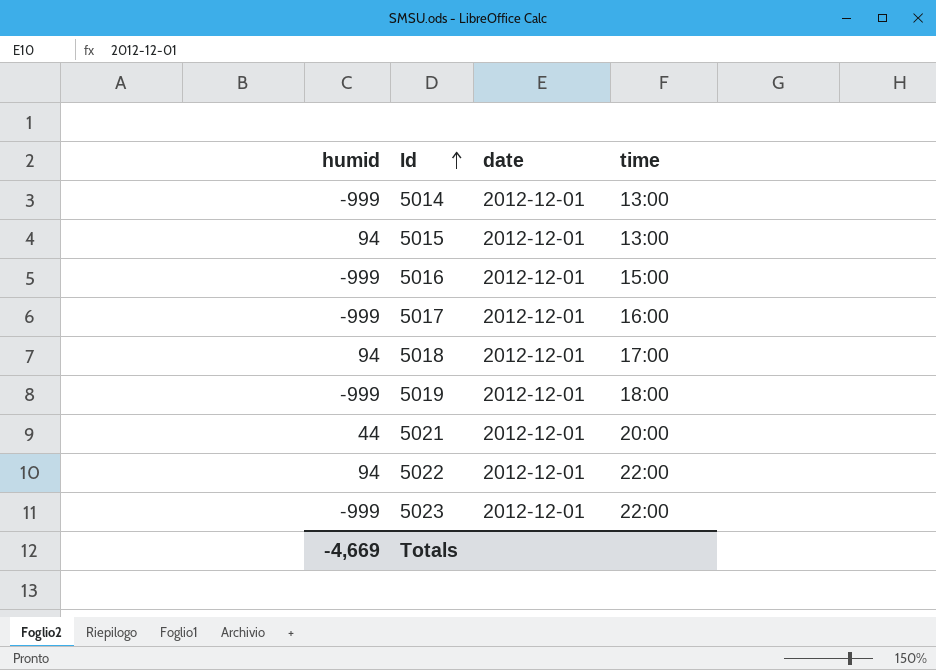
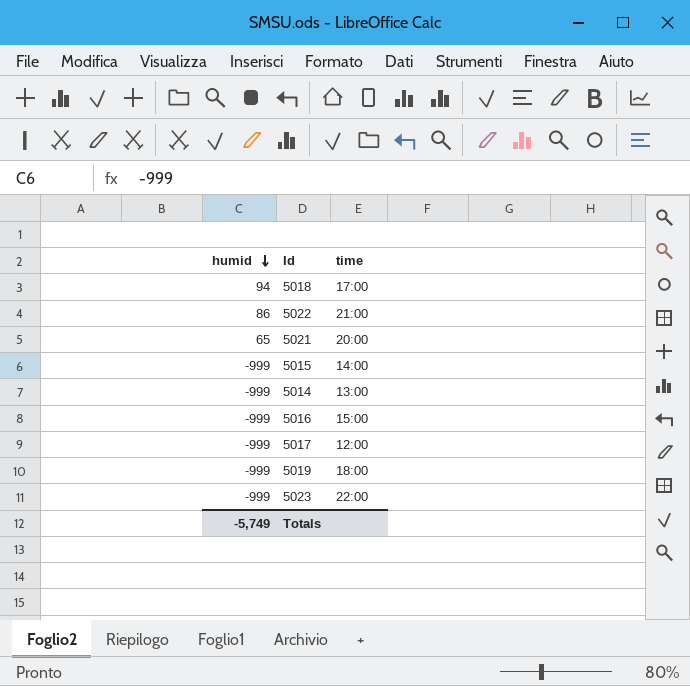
row order: Id ascending -> humid descending
column date | position: 3 -> none
5022 | humid: 94 -> 86
5022 | time: 22:00 -> 21:00
5021 | humid: 44 -> 65
5015 | humid: 94 -> -999
5015 | time: 13:00 -> 14:00
5017 | time: 16:00 -> 12:00
Totals | humid: -4,669 -> -5,749

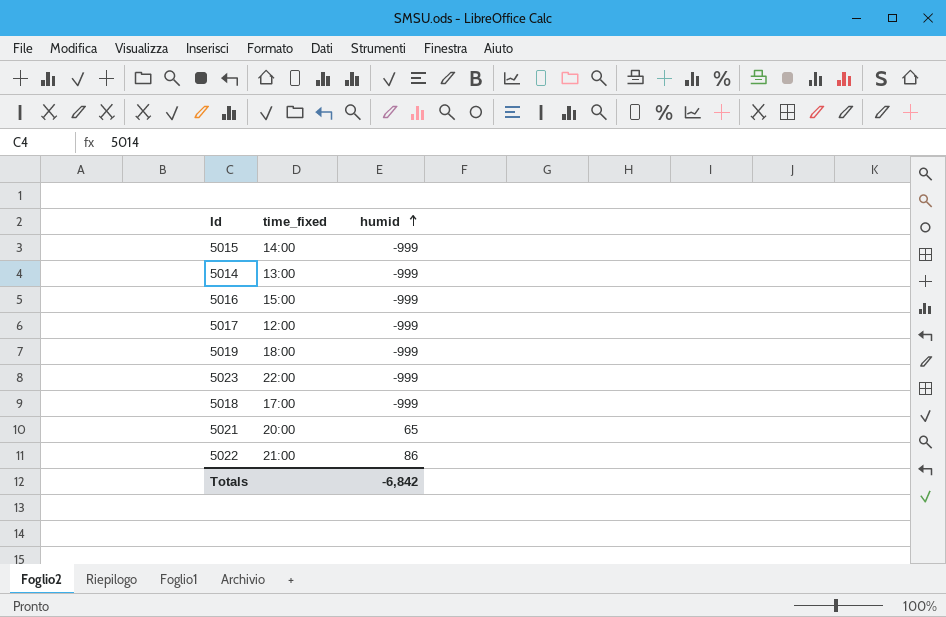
row order: humid descending -> humid ascending
column name: time -> time_fixed
column humid | position: 1 -> 3
5018 | humid: 94 -> -999
Totals | humid: -5,749 -> -6,842

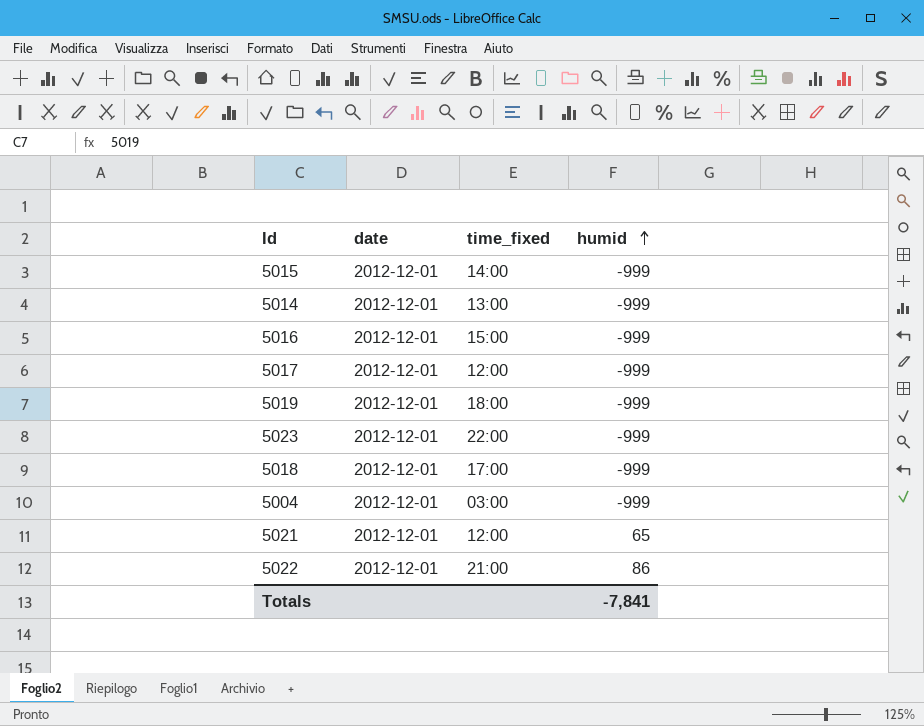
column date | position: none -> 2
row 5004: none -> 2012-12-01 | 03:00 | -999
5021 | time_fixed: 20:00 -> 12:00
Totals | humid: -6,842 -> -7,841

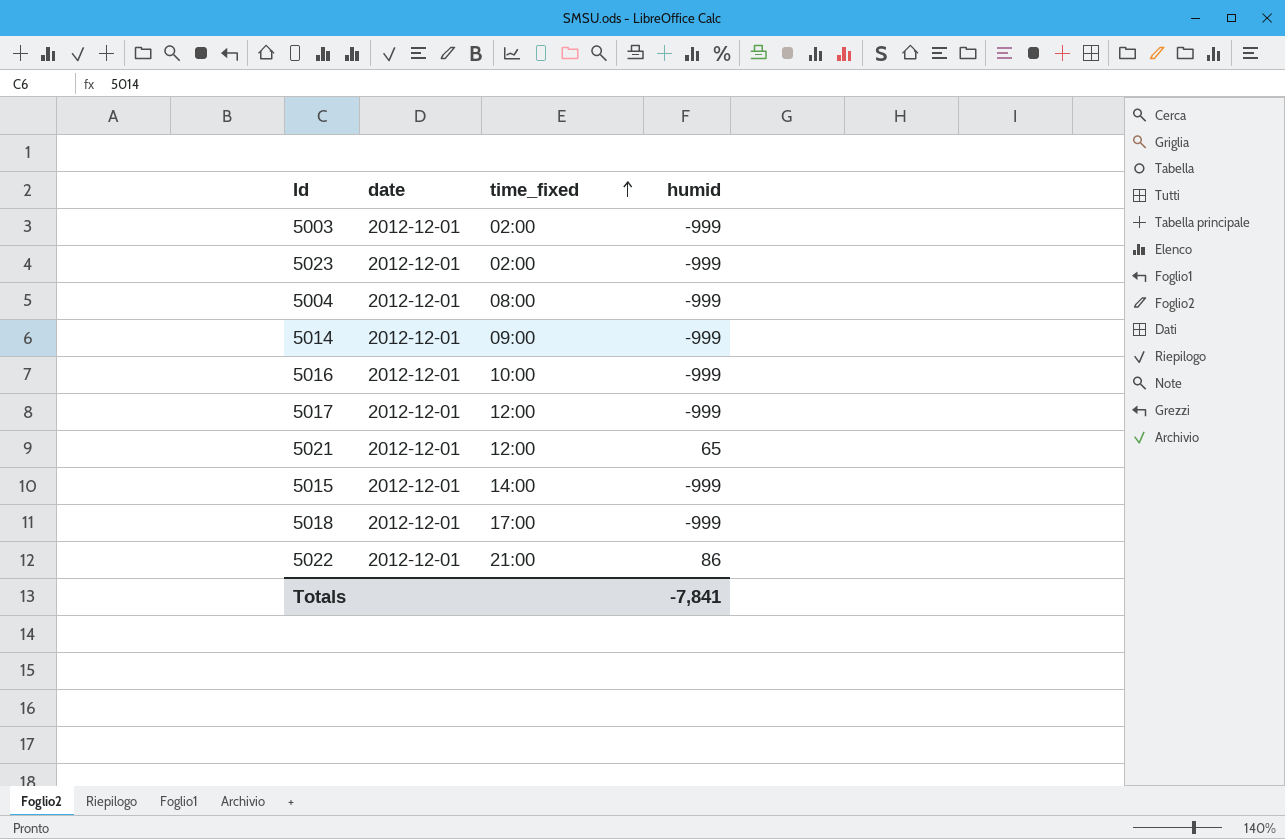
row order: humid ascending -> time_fixed ascending
row 5019: 2012-12-01 | 18:00 | -999 -> none
row 5003: none -> 2012-12-01 | 02:00 | -999
5023 | time_fixed: 22:00 -> 02:00
5004 | time_fixed: 03:00 -> 08:00
5014 | time_fixed: 13:00 -> 09:00
5016 | time_fixed: 15:00 -> 10:00

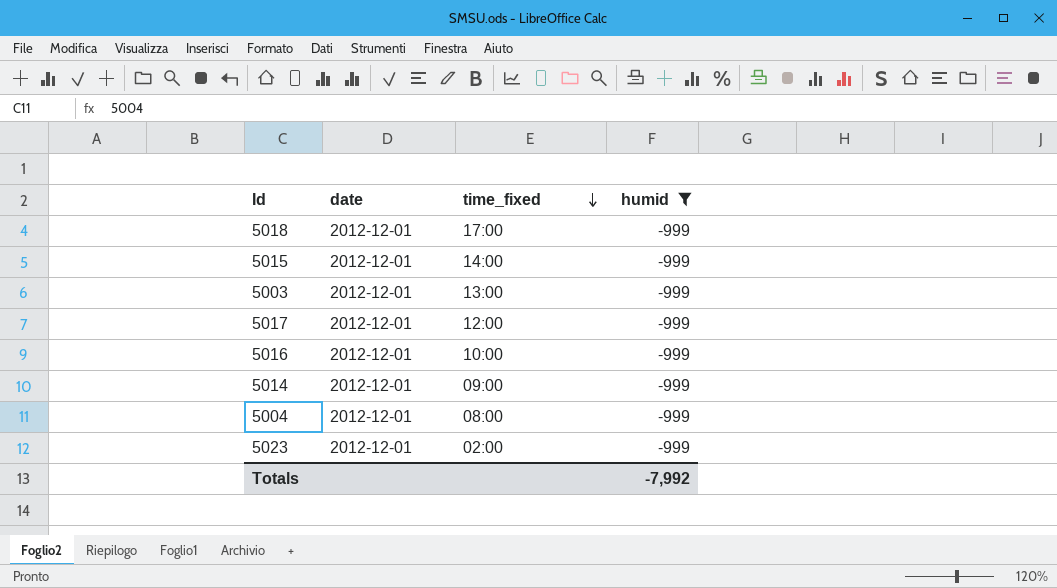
filter: none -> humid = -999
row order: time_fixed ascending -> time_fixed descending
5003 | time_fixed: 02:00 -> 13:00
Totals | humid: -7,841 -> -7,992

